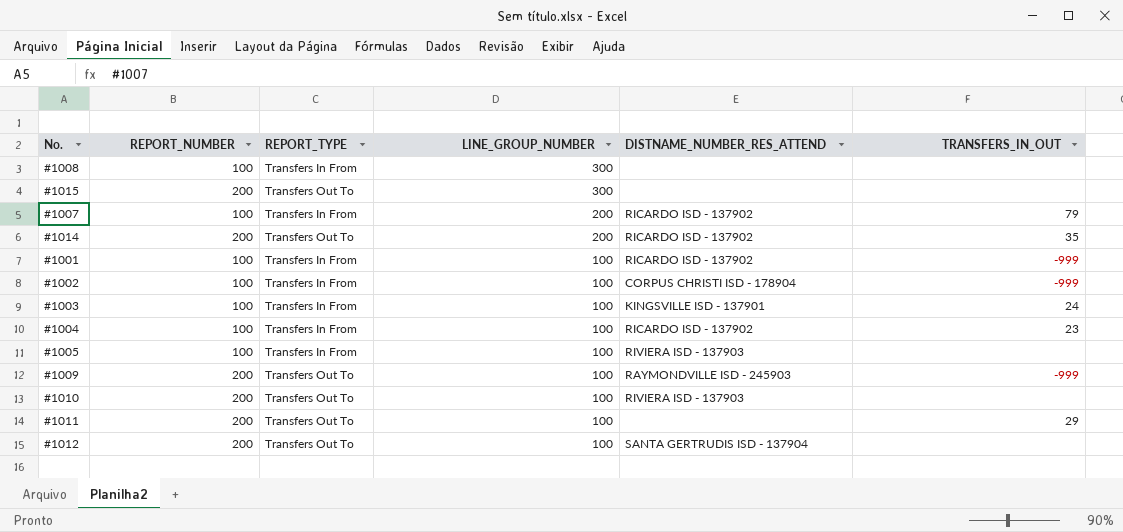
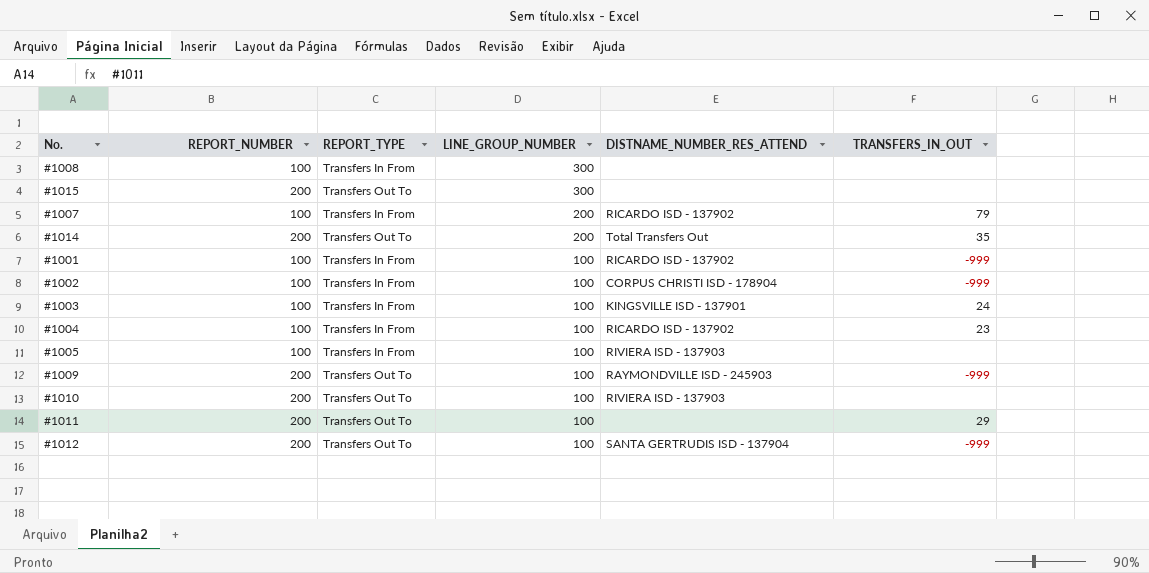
#1014 | DISTNAME_NUMBER_RES_ATTEND: RICARDO ISD - 137902 -> Total Transfers Out
#1012 | TRANSFERS_IN_OUT: none -> -999

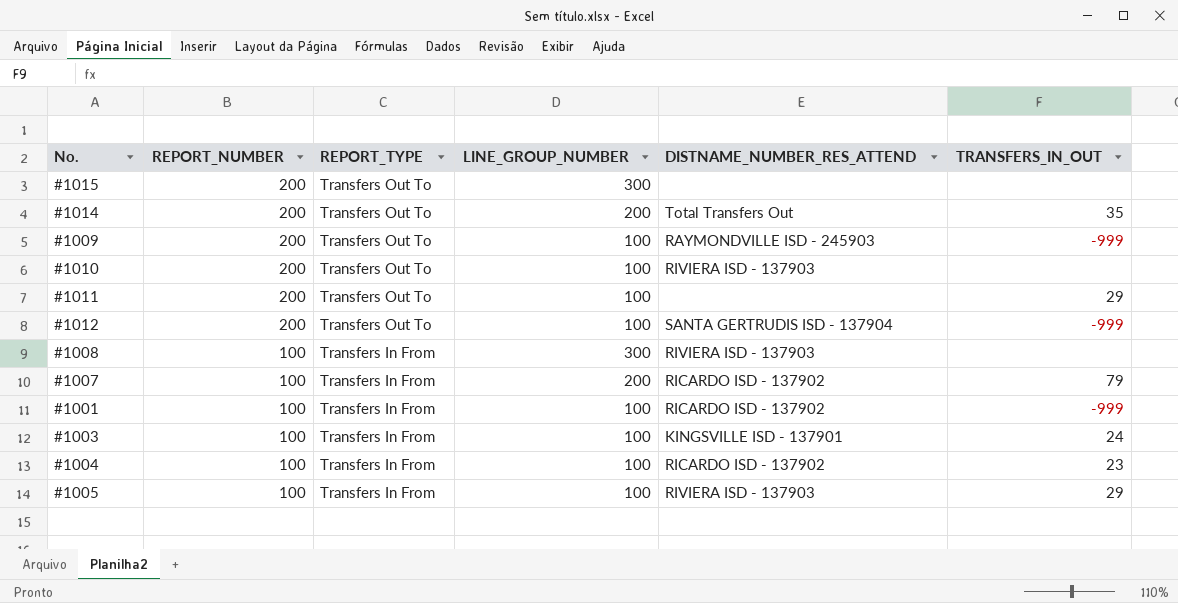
row order: LINE_GROUP_NUMBER descending -> REPORT_NUMBER descending
row #1002: 100 | Transfers In From | 100 | CORPUS CHRISTI ISD - 178904 | -999 -> none
#1008 | DISTNAME_NUMBER_RES_ATTEND: none -> RIVIERA ISD - 137903
#1005 | TRANSFERS_IN_OUT: none -> 29

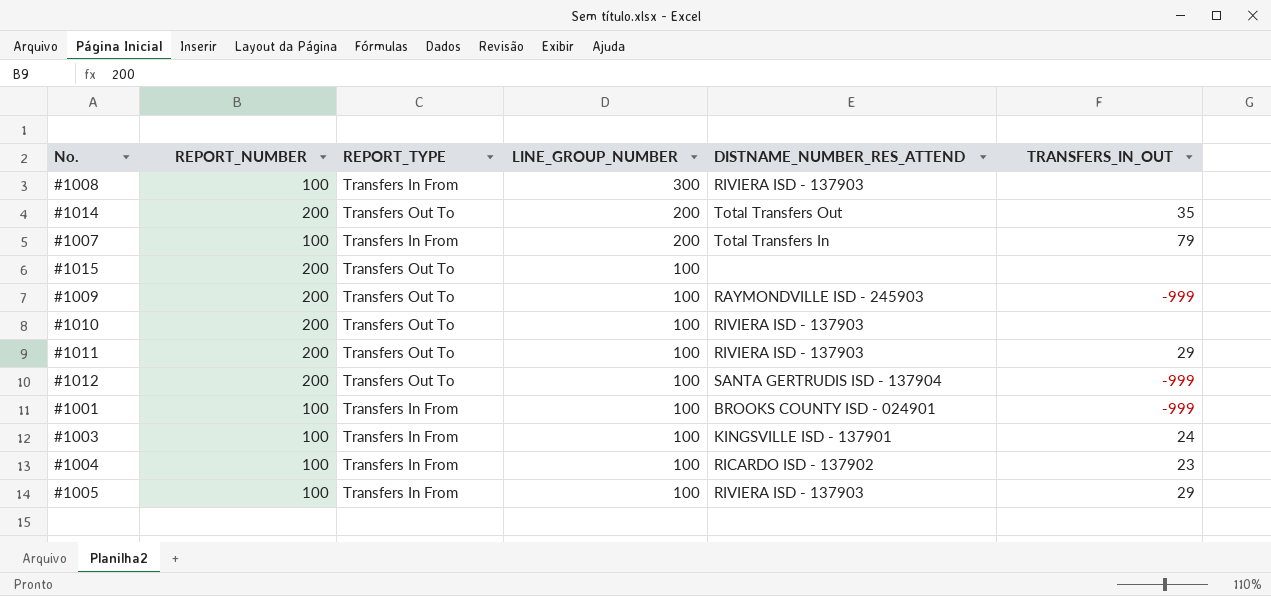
row order: REPORT_NUMBER descending -> LINE_GROUP_NUMBER descending
#1007 | DISTNAME_NUMBER_RES_ATTEND: RICARDO ISD - 137902 -> Total Transfers In
#1015 | LINE_GROUP_NUMBER: 300 -> 100
#1011 | DISTNAME_NUMBER_RES_ATTEND: none -> RIVIERA ISD - 137903
#1001 | DISTNAME_NUMBER_RES_ATTEND: RICARDO ISD - 137902 -> BROOKS COUNTY ISD - 024901

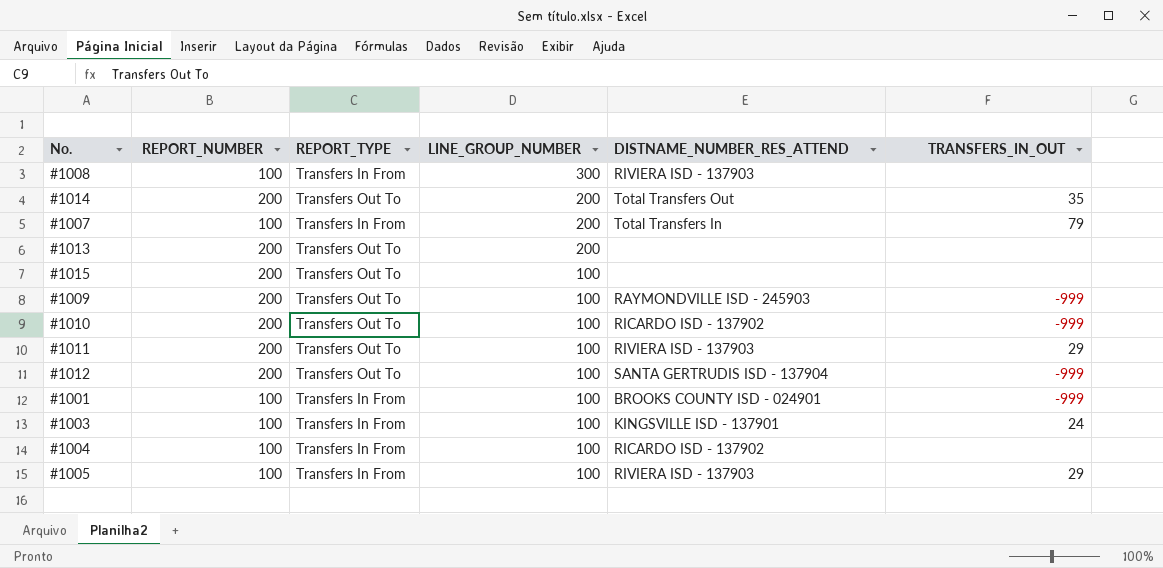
row #1013: none -> 200 | Transfers Out To | 200 | none | none
#1010 | DISTNAME_NUMBER_RES_ATTEND: RIVIERA ISD - 137903 -> RICARDO ISD - 137902
#1010 | TRANSFERS_IN_OUT: none -> -999
#1004 | TRANSFERS_IN_OUT: 23 -> none

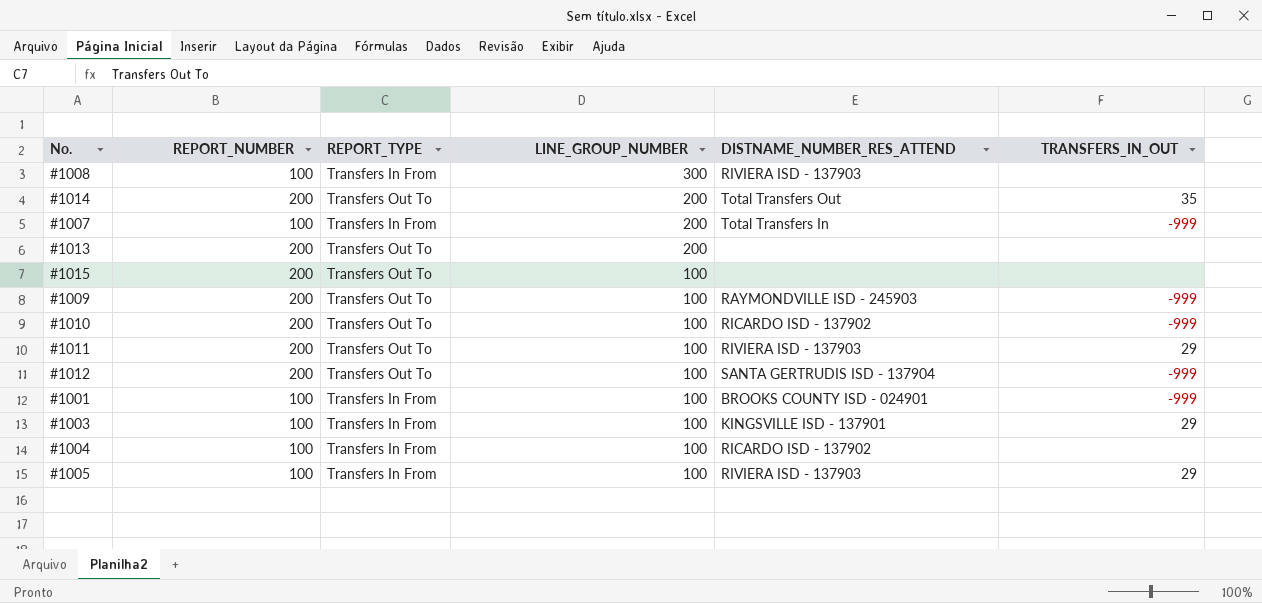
#1007 | TRANSFERS_IN_OUT: 79 -> -999
#1003 | TRANSFERS_IN_OUT: 24 -> 29

